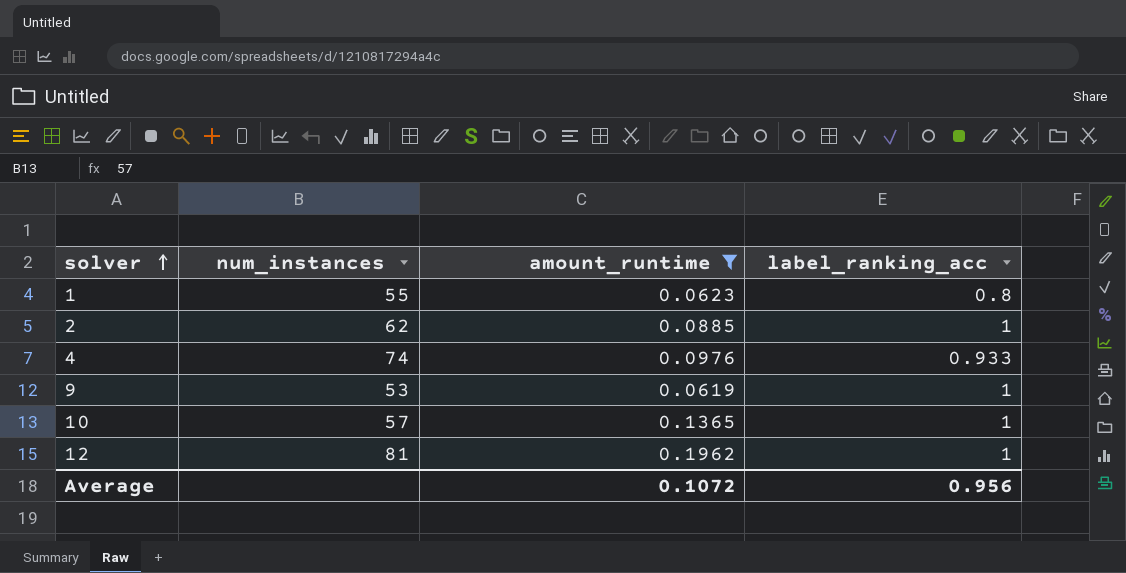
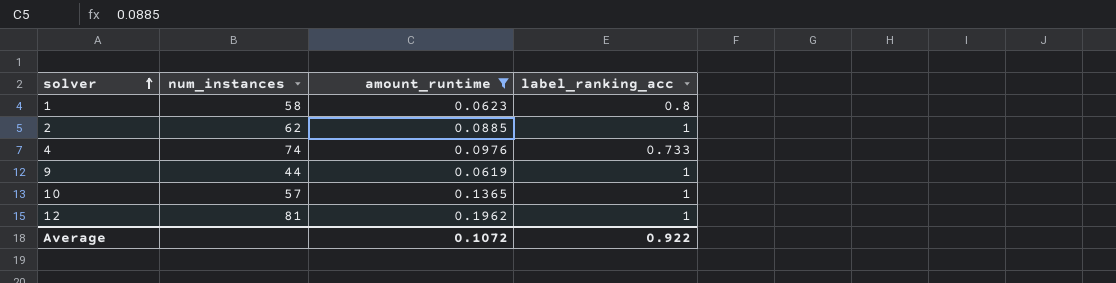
1 | num_instances: 55 -> 58
4 | label_ranking_acc: 0.933 -> 0.733
9 | num_instances: 53 -> 44
Average | label_ranking_acc: 0.956 -> 0.922

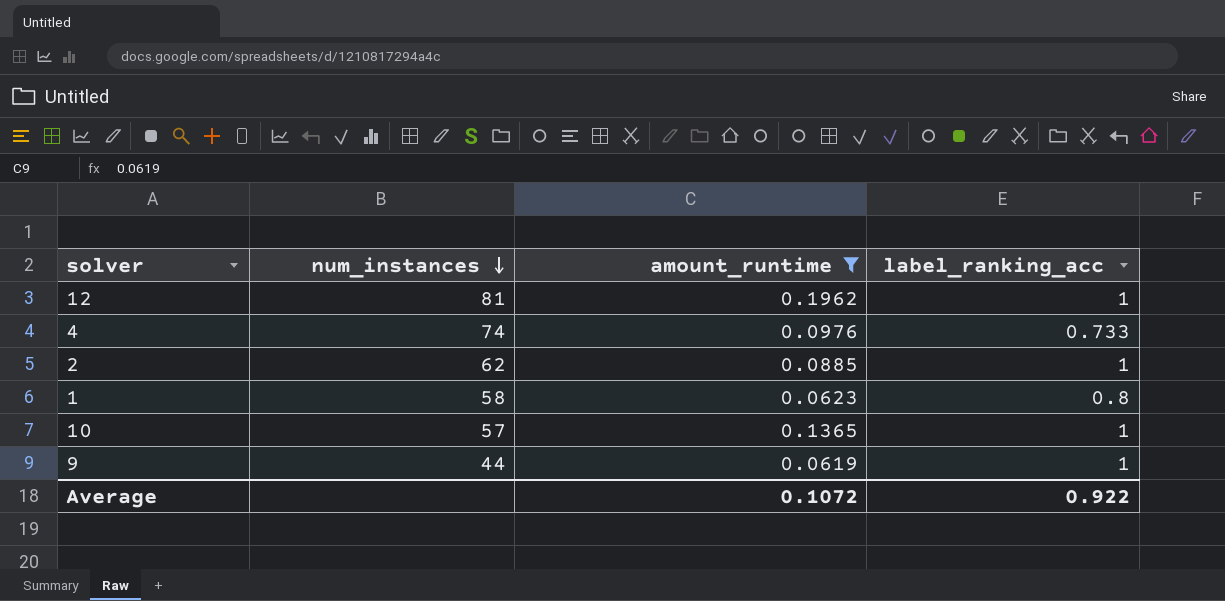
row order: solver ascending -> num_instances descending

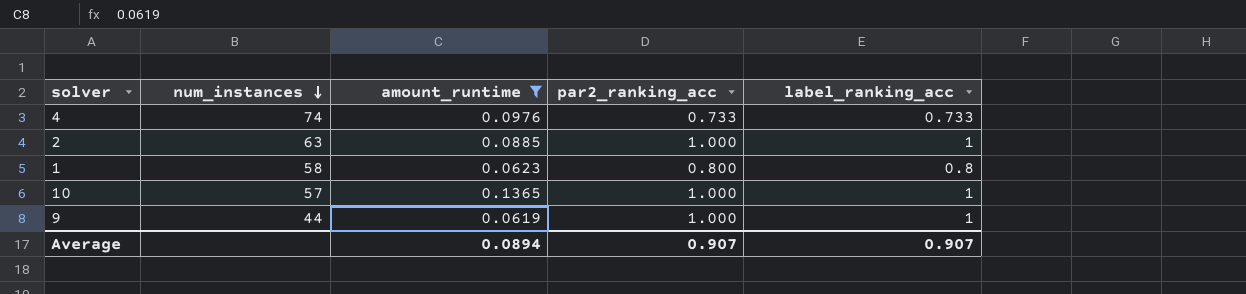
column par2_ranking_acc | position: none -> 4
row 12: 81 | 0.1962 | 1 -> none
2 | num_instances: 62 -> 63
Average | amount_runtime: 0.1072 -> 0.0894
Average | label_ranking_acc: 0.922 -> 0.907

